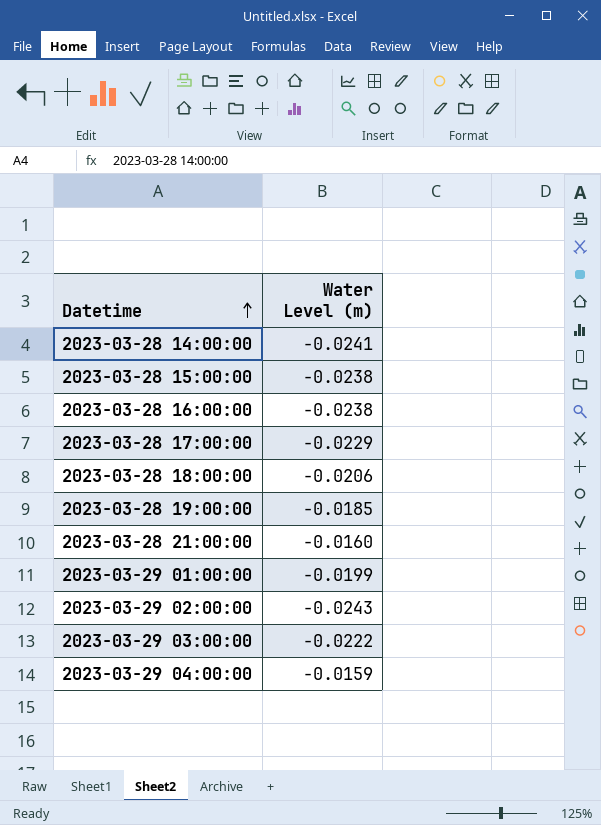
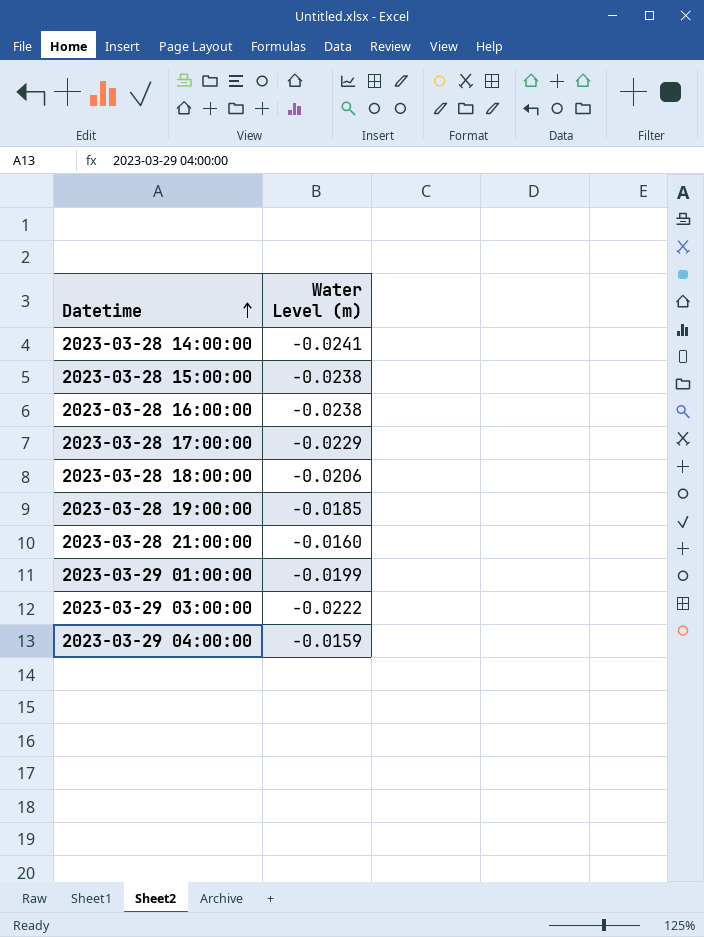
row 2023-03-29 02:00:00: -0.0243 -> none

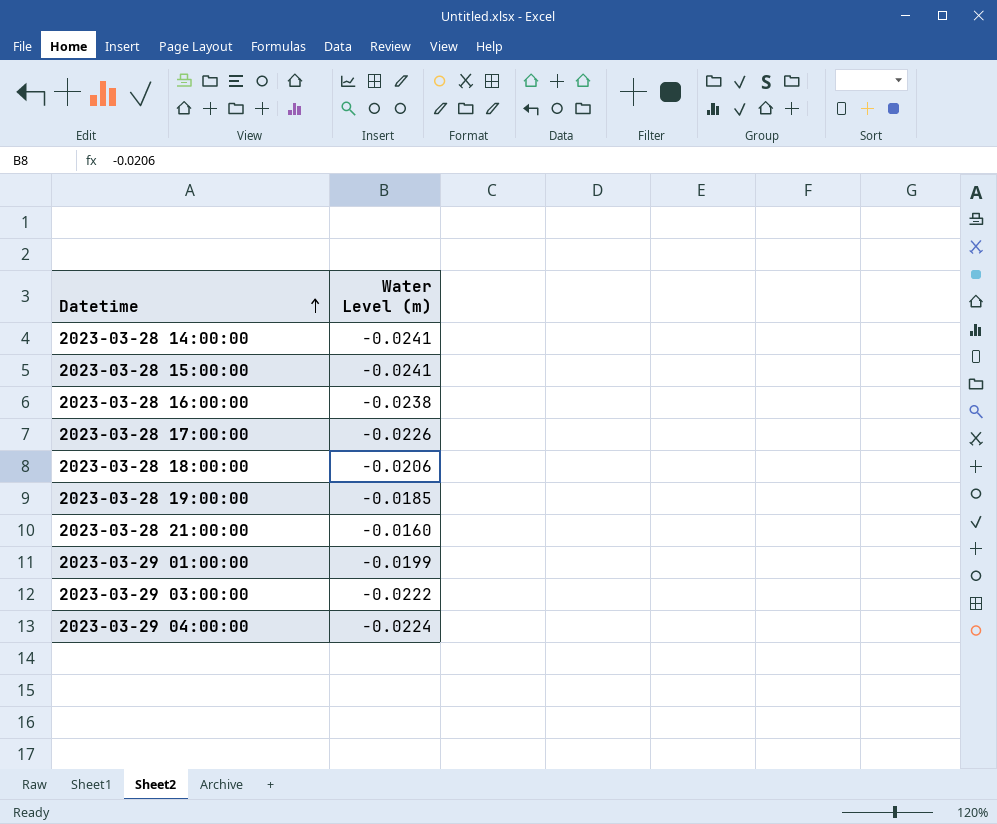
2023-03-28 15:00:00 | Water Level (m): -0.0238 -> -0.0241
2023-03-28 17:00:00 | Water Level (m): -0.0229 -> -0.0226
2023-03-29 04:00:00 | Water Level (m): -0.0159 -> -0.0224

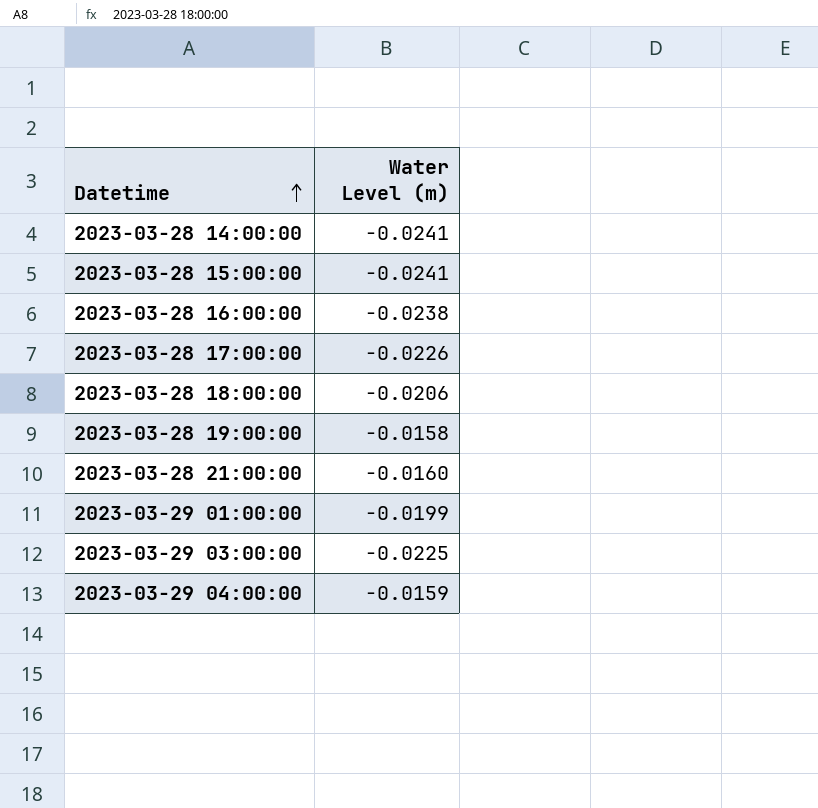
2023-03-28 19:00:00 | Water Level (m): -0.0185 -> -0.0158
2023-03-29 03:00:00 | Water Level (m): -0.0222 -> -0.0225
2023-03-29 04:00:00 | Water Level (m): -0.0224 -> -0.0159

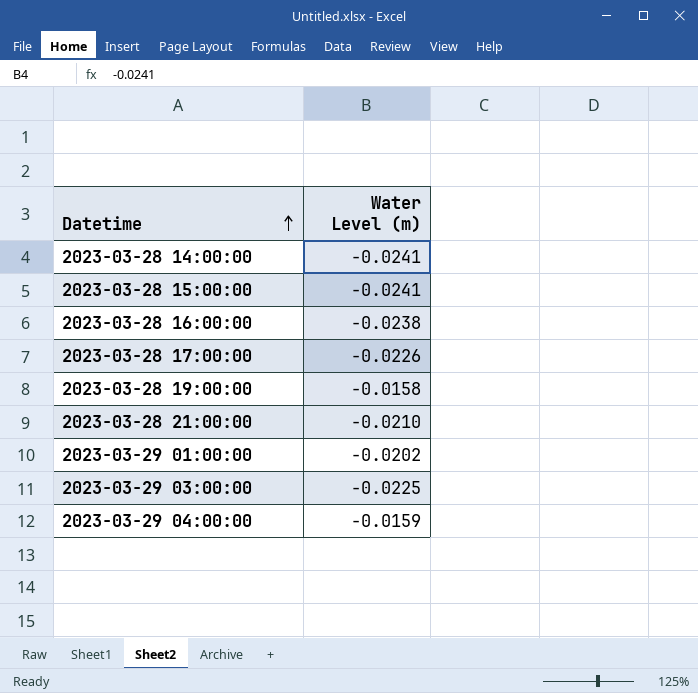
row 2023-03-28 18:00:00: -0.0206 -> none
2023-03-28 21:00:00 | Water Level (m): -0.0160 -> -0.0210
2023-03-29 01:00:00 | Water Level (m): -0.0199 -> -0.0202

